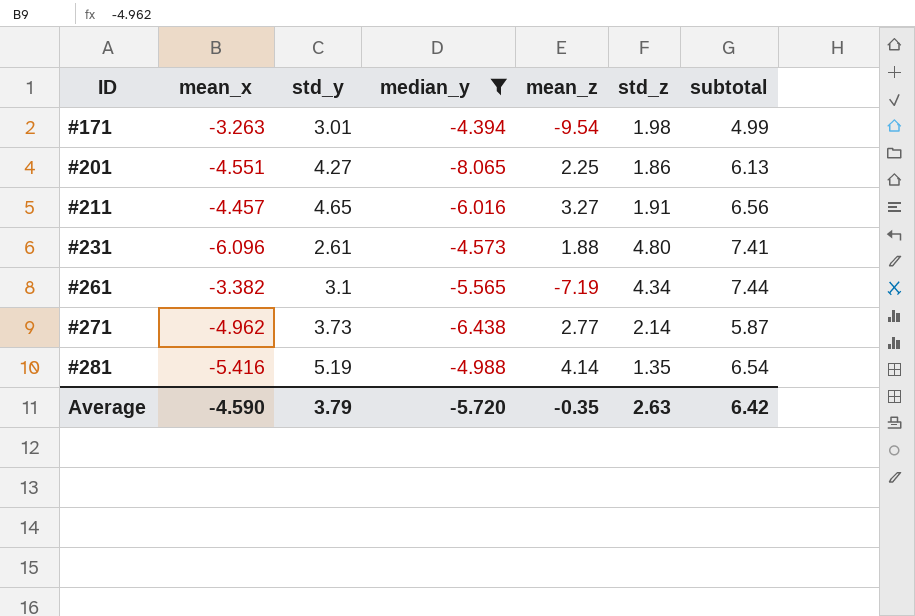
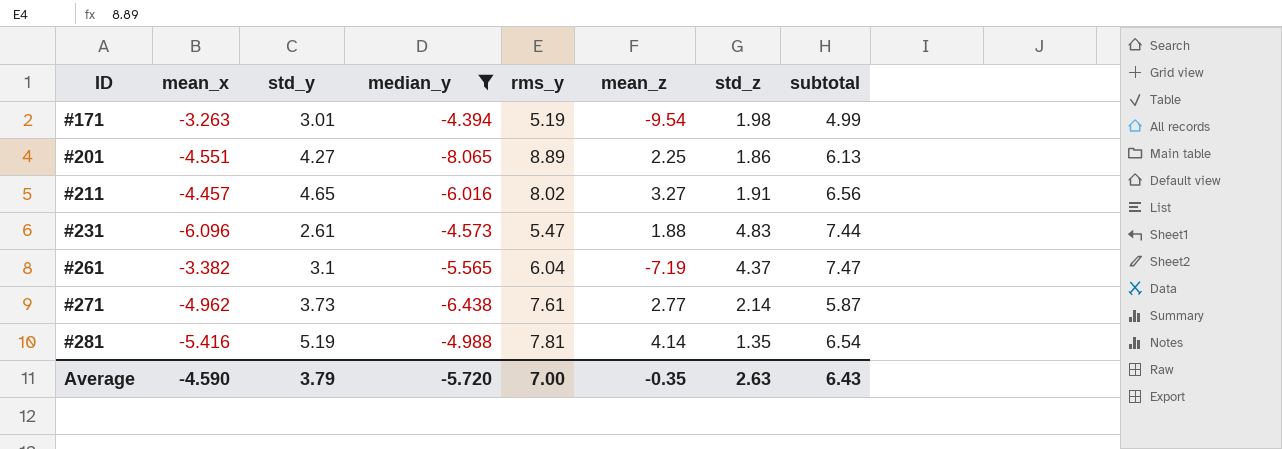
column rms_y | position: none -> 5
#231 | std_z: 4.80 -> 4.83
#231 | subtotal: 7.41 -> 7.44
#261 | std_z: 4.34 -> 4.37
#261 | subtotal: 7.44 -> 7.47
Average | subtotal: 6.42 -> 6.43

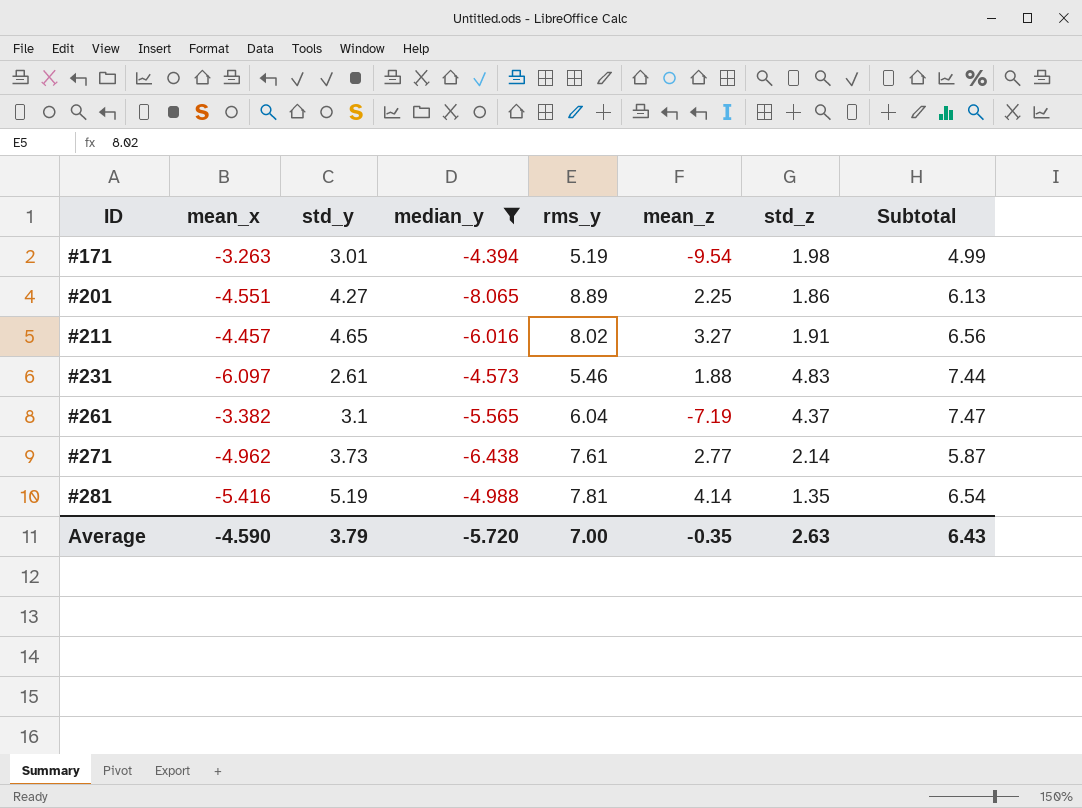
column name: subtotal -> Subtotal
#231 | mean_x: -6.096 -> -6.097
#231 | rms_y: 5.47 -> 5.46

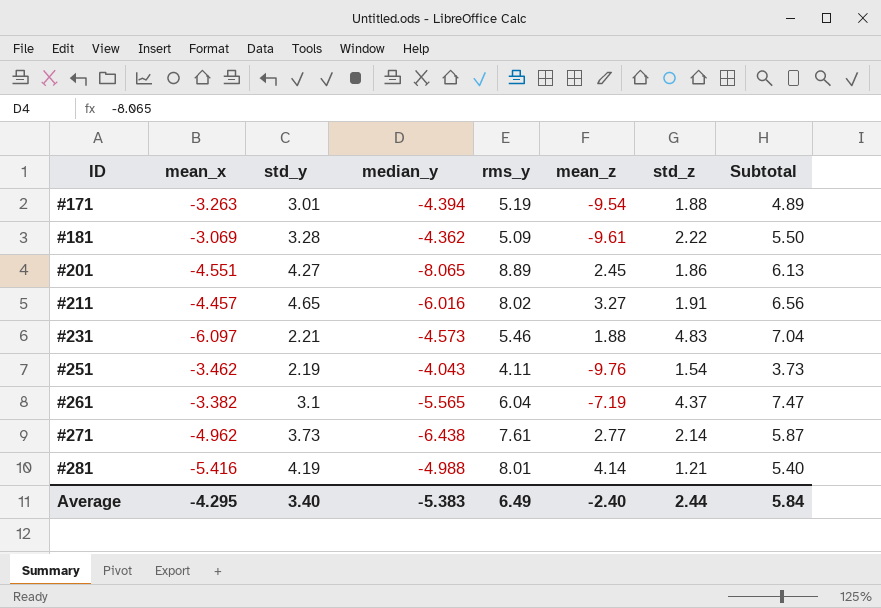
filter: median_y <= -4.394 -> none
#171 | std_z: 1.98 -> 1.88
#171 | Subtotal: 4.99 -> 4.89
#201 | mean_z: 2.25 -> 2.45
#231 | std_y: 2.61 -> 2.21
#231 | Subtotal: 7.44 -> 7.04
#281 | std_y: 5.19 -> 4.19
#281 | rms_y: 7.81 -> 8.01
#281 | std_z: 1.35 -> 1.21
#281 | Subtotal: 6.54 -> 5.40
Average | mean_x: -4.590 -> -4.295
Average | std_y: 3.79 -> 3.40
Average | median_y: -5.720 -> -5.383
Average | rms_y: 7.00 -> 6.49
Average | mean_z: -0.35 -> -2.40
Average | std_z: 2.63 -> 2.44
Average | Subtotal: 6.43 -> 5.84

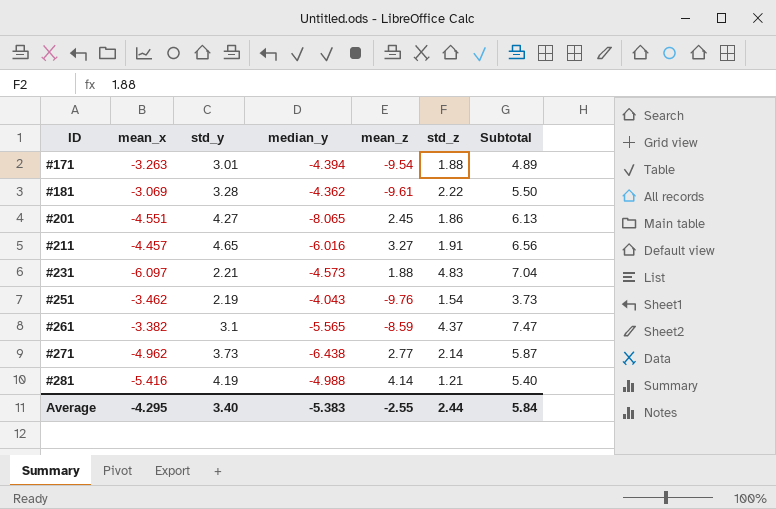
column rms_y | position: 5 -> none
#261 | mean_z: -7.19 -> -8.59
Average | mean_z: -2.40 -> -2.55

